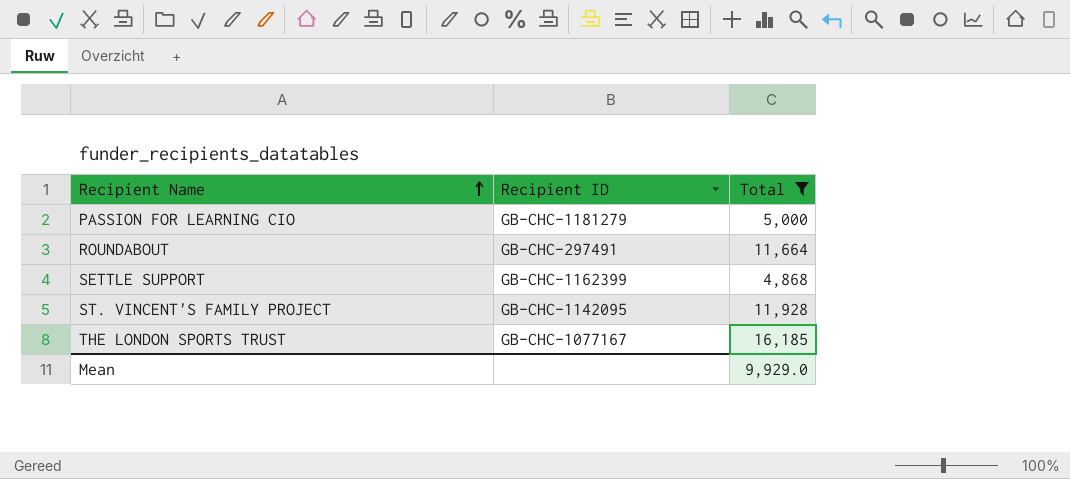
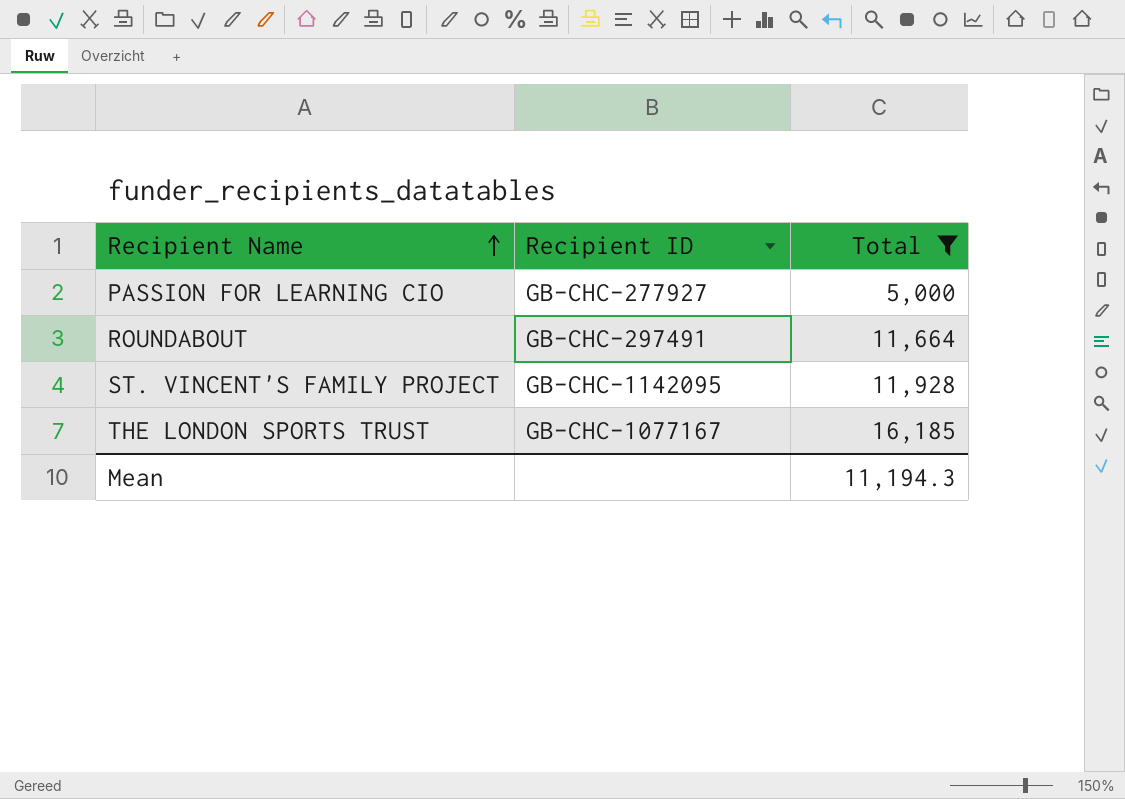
row SETTLE SUPPORT: GB-CHC-1162399 | 4,868 -> none
PASSION FOR LEARNING CIO | Recipient ID: GB-CHC-1181279 -> GB-CHC-277927
Mean | Total: 9,929.0 -> 11,194.3

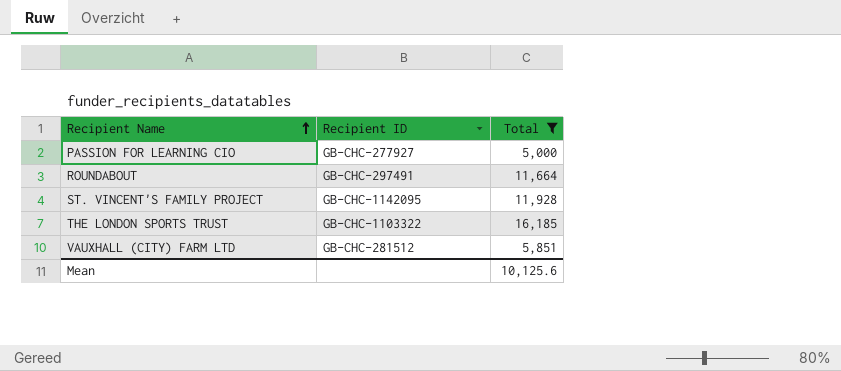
THE LONDON SPORTS TRUST | Recipient ID: GB-CHC-1077167 -> GB-CHC-1103322
row VAUXHALL (CITY) FARM LTD: none -> GB-CHC-281512 | 5,851
Mean | Total: 11,194.3 -> 10,125.6

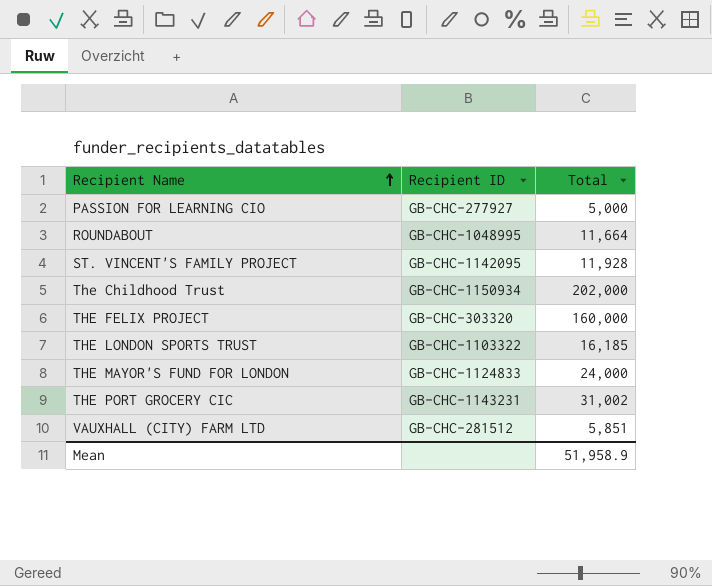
filter: Total <= 16,185 -> none
ROUNDABOUT | Recipient ID: GB-CHC-297491 -> GB-CHC-1048995
Mean | Total: 10,125.6 -> 51,958.9

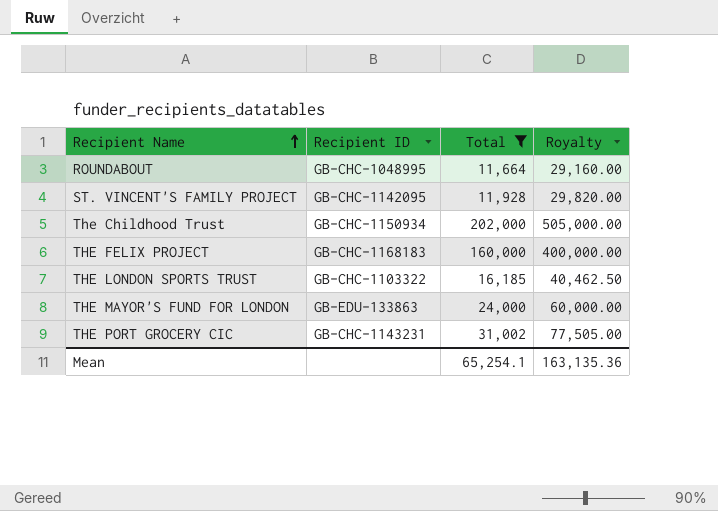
filter: none -> Total >= 11,664
column Royalty | formula: none -> [Total] * 2.5
THE FELIX PROJECT | Recipient ID: GB-CHC-303320 -> GB-CHC-1168183
THE MAYOR'S FUND FOR LONDON | Recipient ID: GB-CHC-1124833 -> GB-EDU-133863
Mean | Total: 51,958.9 -> 65,254.1

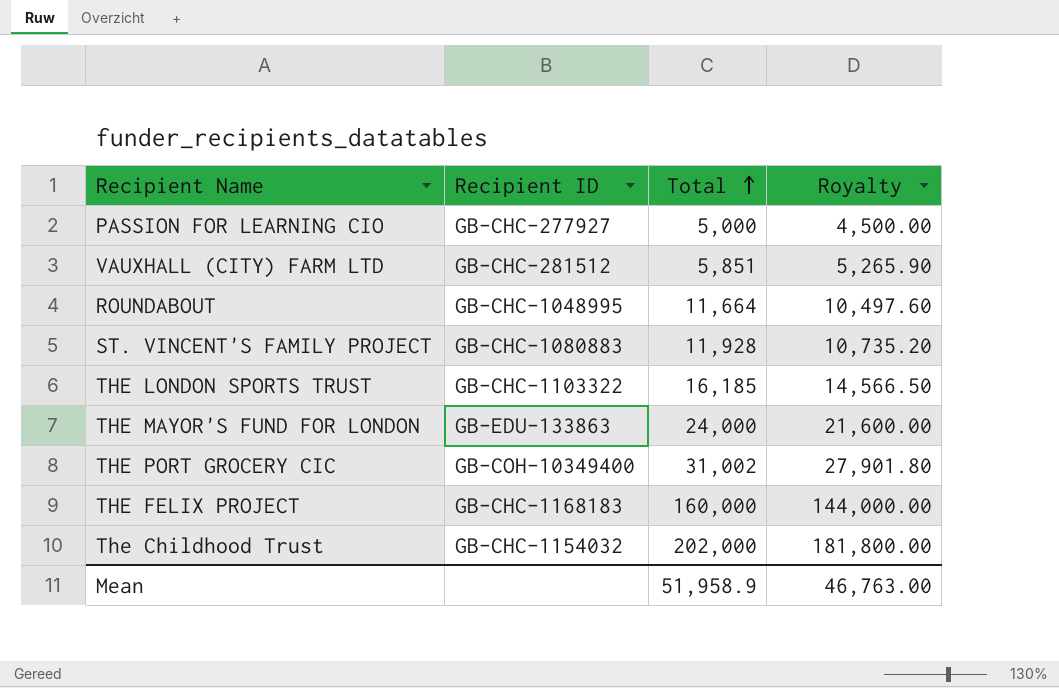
filter: Total >= 11,664 -> none
row order: Recipient Name ascending -> Total ascending
column Royalty | formula: [Total] * 2.5 -> [Total] * 0.9
ST. VINCENT'S FAMILY PROJECT | Recipient ID: GB-CHC-1142095 -> GB-CHC-1080883
THE PORT GROCERY CIC | Recipient ID: GB-CHC-1143231 -> GB-COH-10349400
The Childhood Trust | Recipient ID: GB-CHC-1150934 -> GB-CHC-1154032
Mean | Total: 65,254.1 -> 51,958.9
Mean | Royalty: 163,135.36 -> 46,763.00

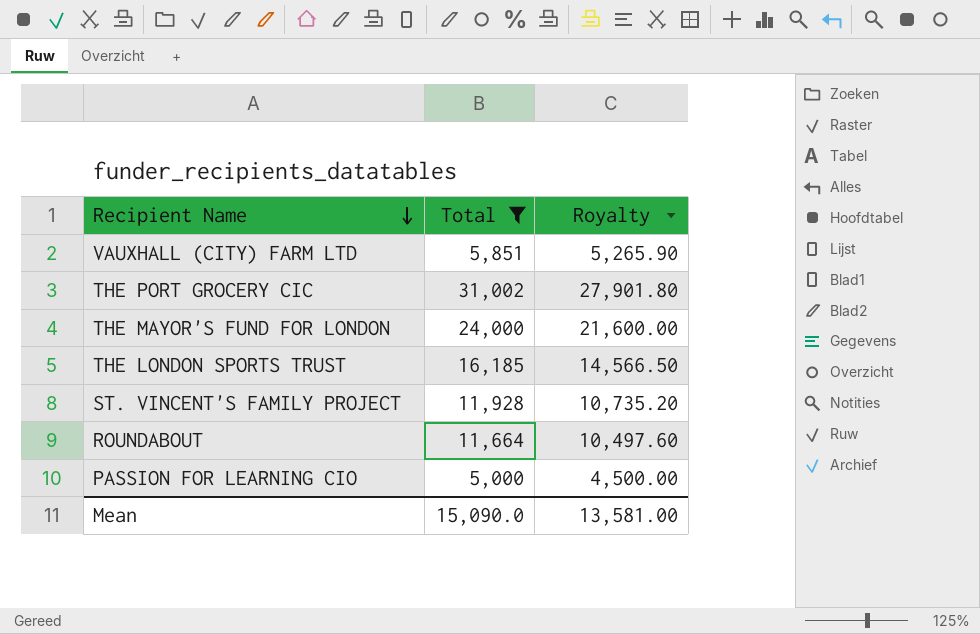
filter: none -> Total <= 31,002
row order: Total ascending -> Recipient Name descending
column Recipient ID | position: 2 -> none
Mean | Total: 51,958.9 -> 15,090.0
Mean | Royalty: 46,763.00 -> 13,581.00

